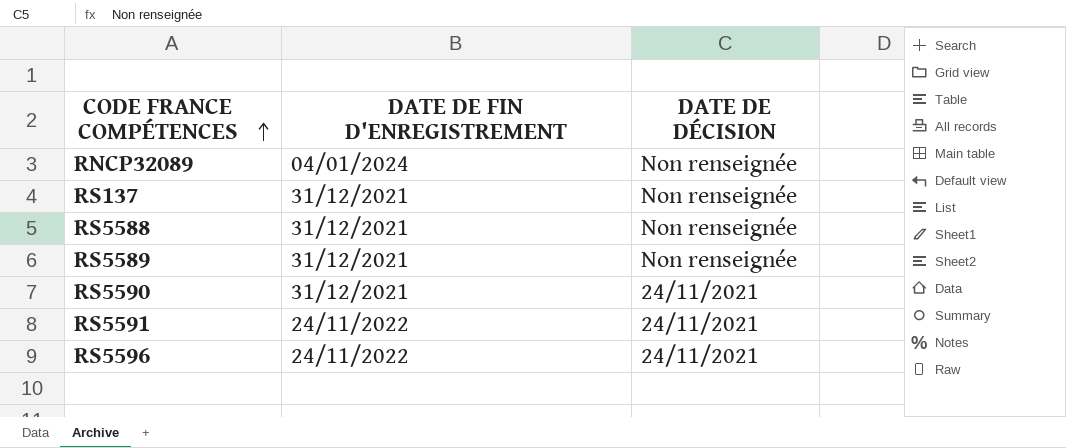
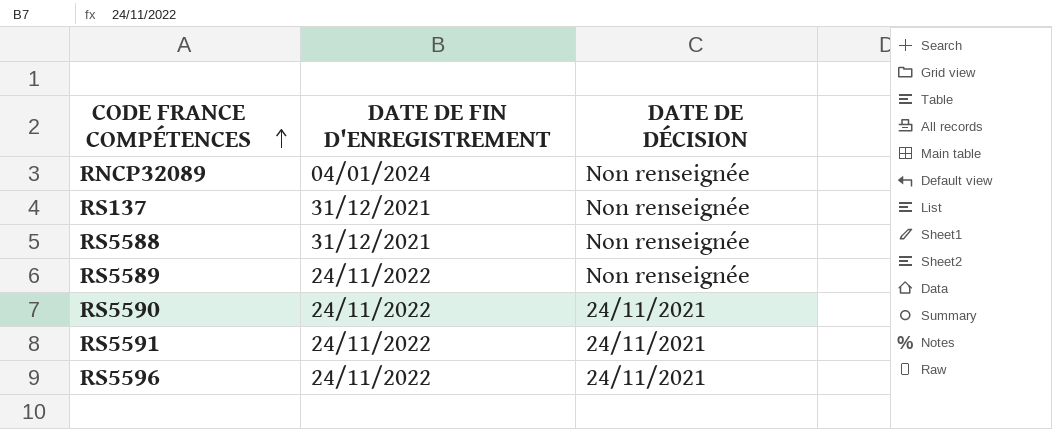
RS5589 | DATE DE FIN D'ENREGISTREMENT: 31/12/2021 -> 24/11/2022
RS5590 | DATE DE FIN D'ENREGISTREMENT: 31/12/2021 -> 24/11/2022

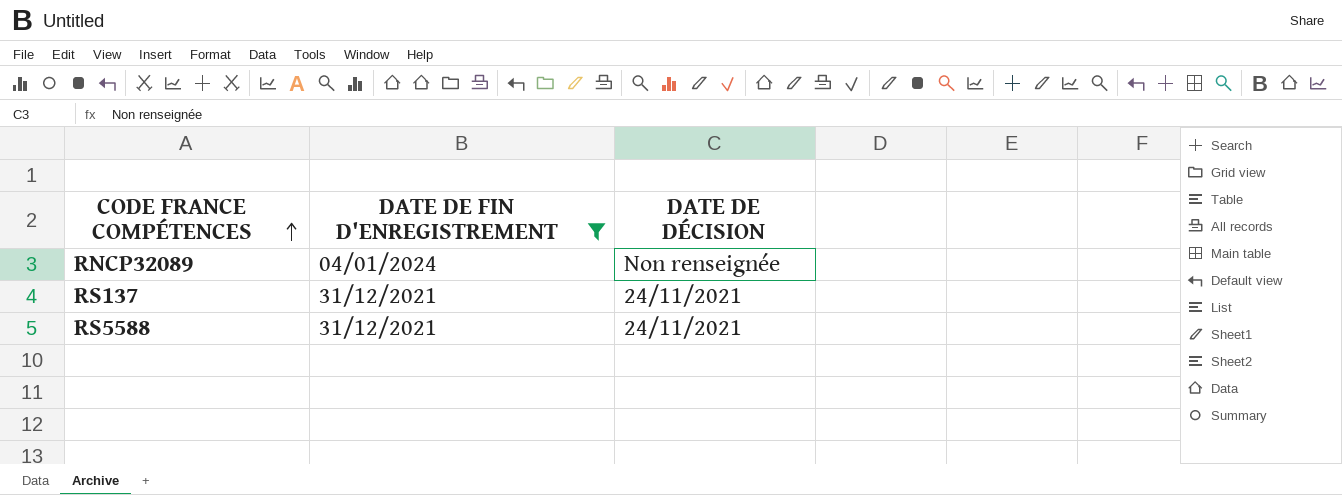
filter: none -> DATE DE FIN D'ENREGISTREMENT != 24/11/2022
RS137 | DATE DE DÉCISION: Non renseignée -> 24/11/2021
RS5588 | DATE DE DÉCISION: Non renseignée -> 24/11/2021

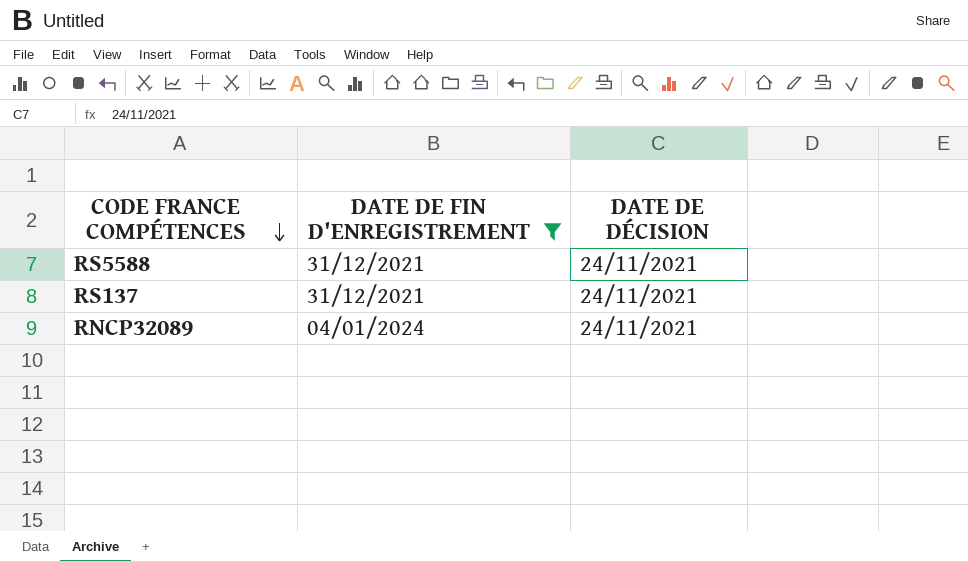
row order: CODE FRANCE COMPÉTENCES ascending -> CODE FRANCE COMPÉTENCES descending
RNCP32089 | DATE DE DÉCISION: Non renseignée -> 24/11/2021

